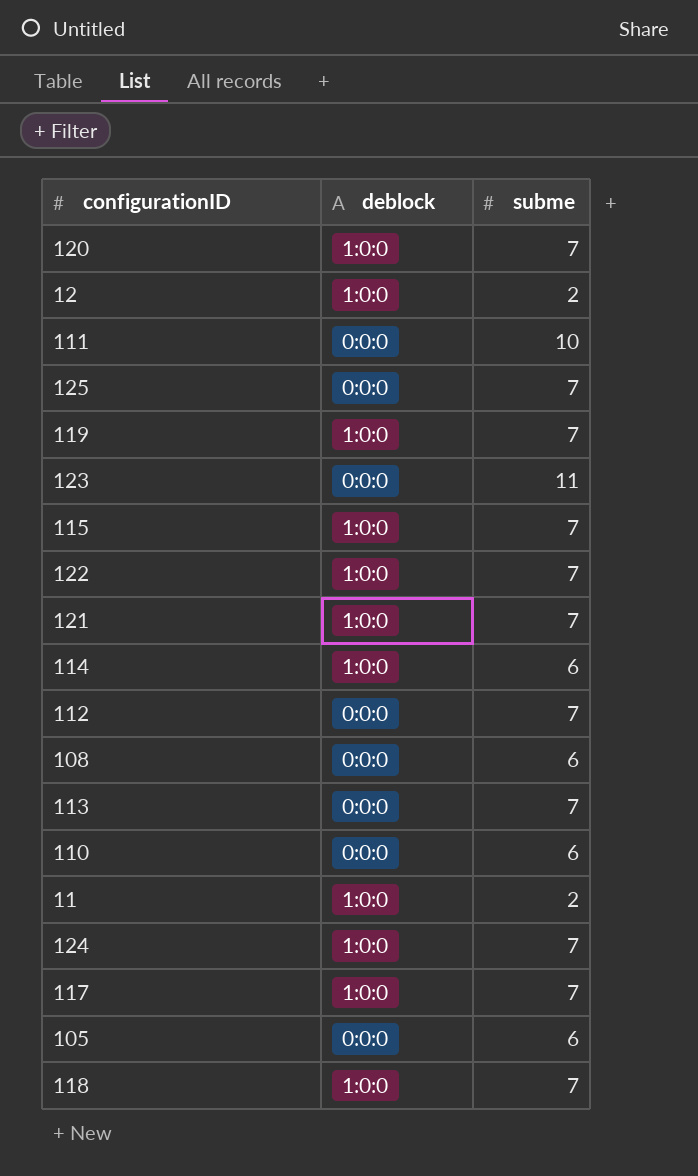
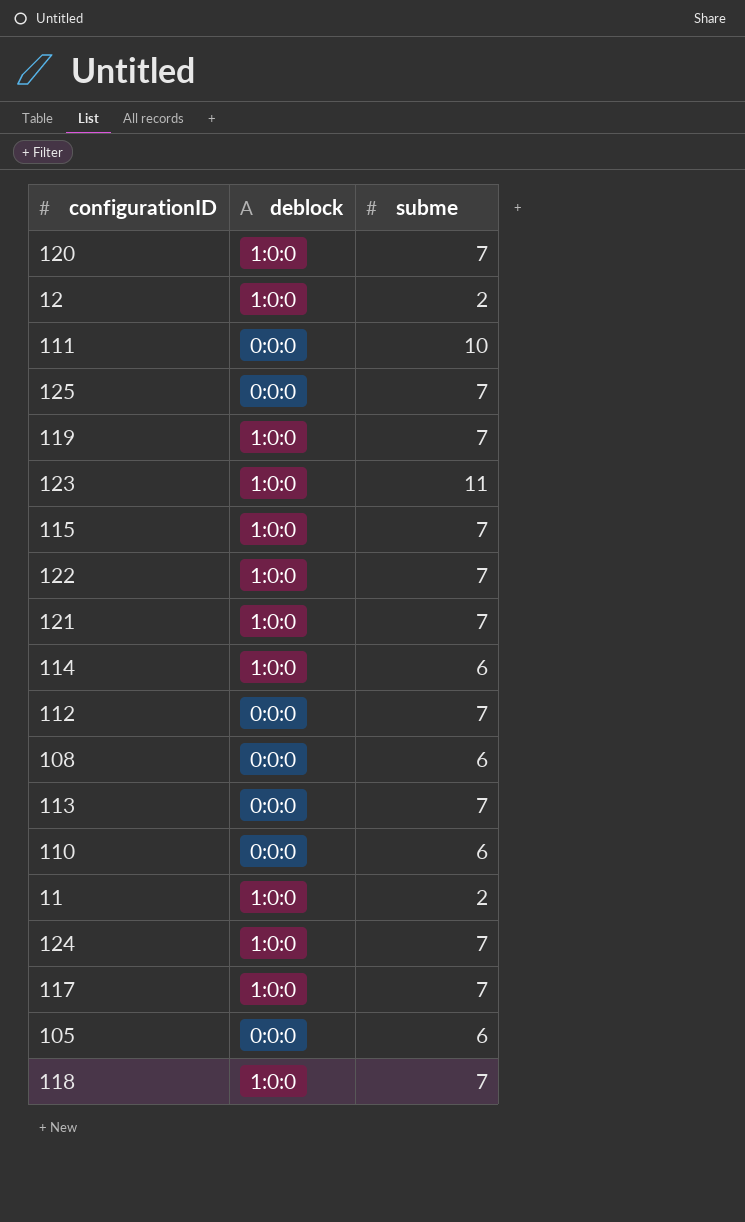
123 | deblock: 0:0:0 -> 1:0:0

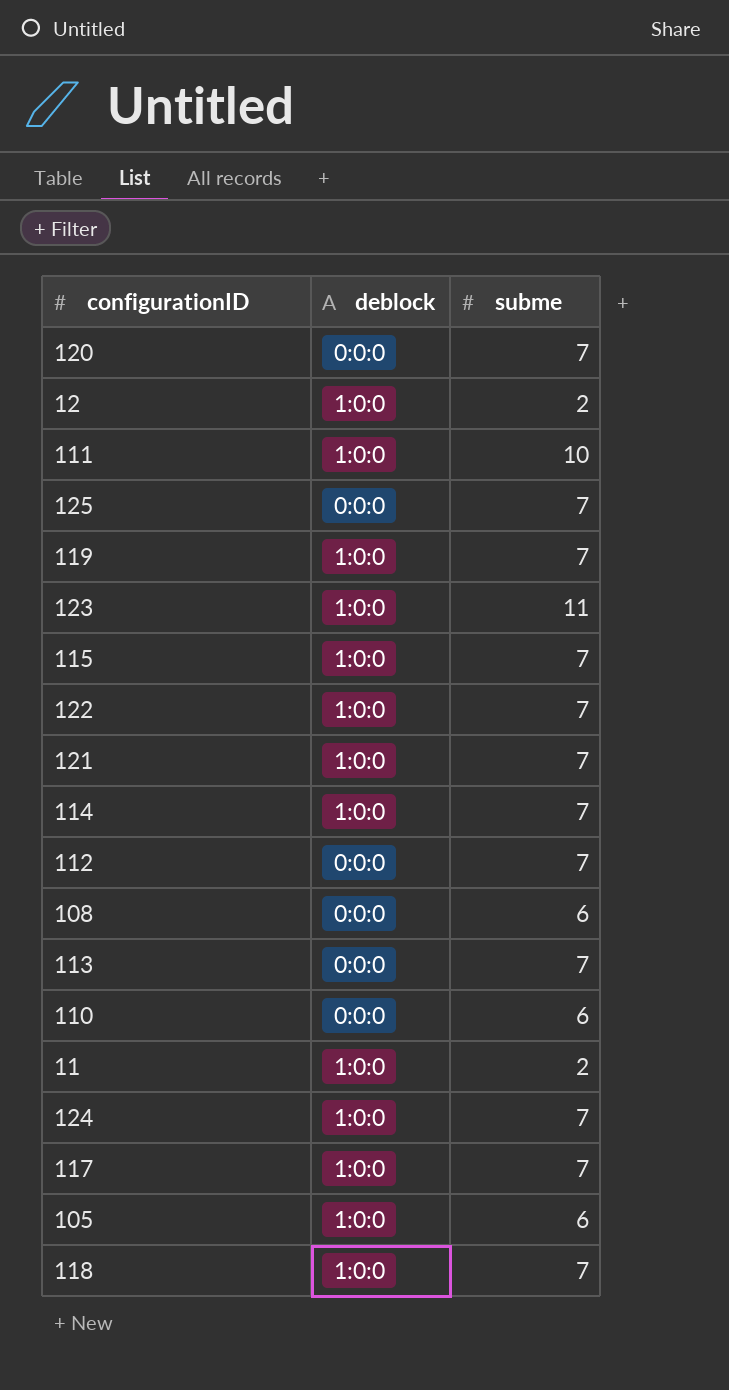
120 | deblock: 1:0:0 -> 0:0:0
111 | deblock: 0:0:0 -> 1:0:0
114 | subme: 6 -> 7
105 | deblock: 0:0:0 -> 1:0:0

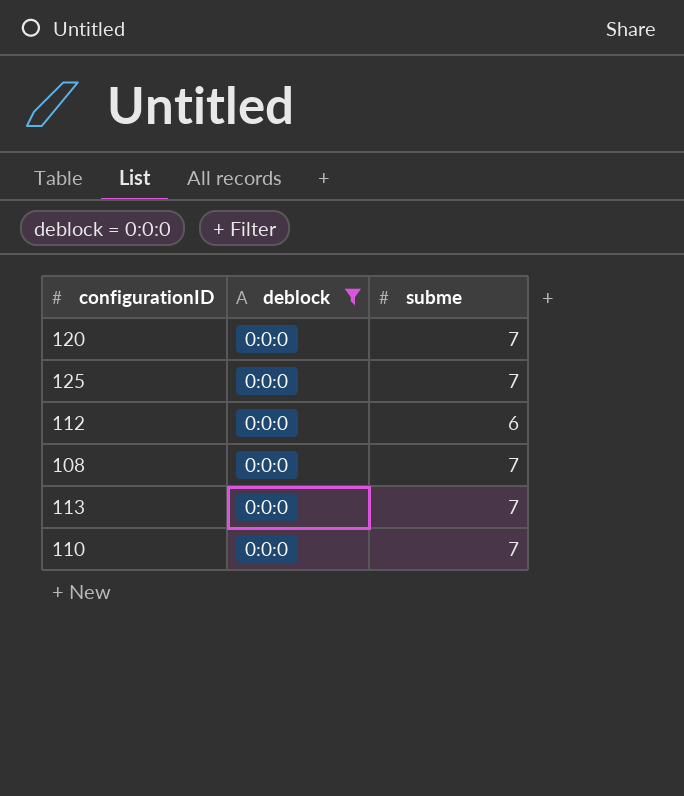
filter: none -> deblock = 0:0:0
112 | subme: 7 -> 6
108 | subme: 6 -> 7
110 | subme: 6 -> 7

